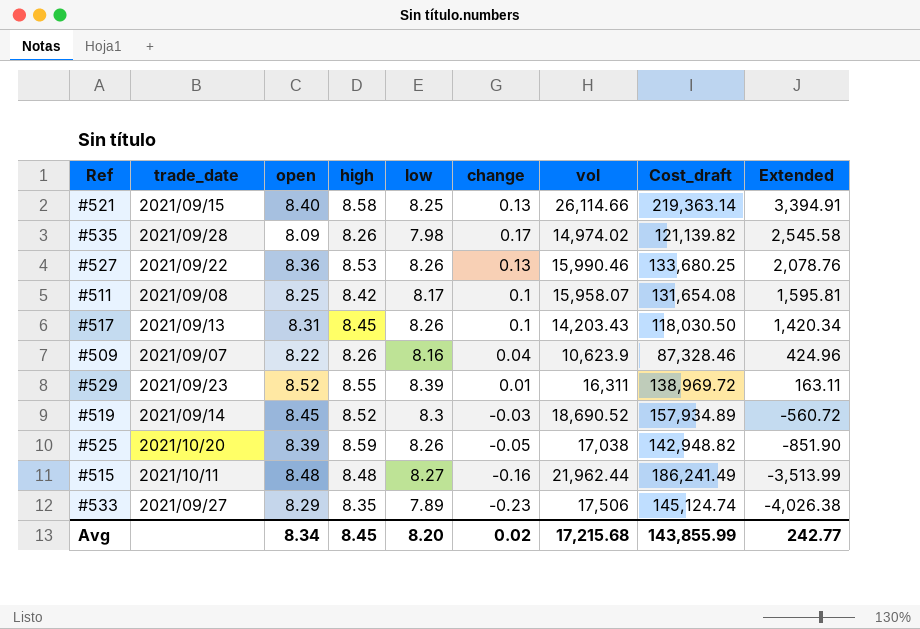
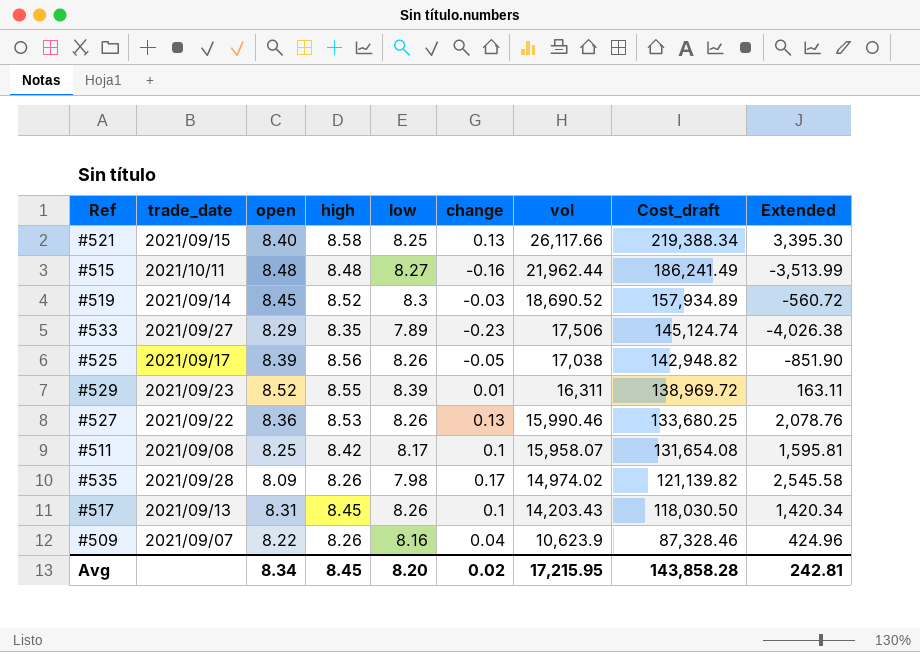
row order: Extended descending -> vol descending
#521 | vol: 26,114.66 -> 26,117.66
#521 | Cost_draft: 219,363.14 -> 219,388.34
#521 | Extended: 3,394.91 -> 3,395.30
#525 | trade_date: 2021/10/20 -> 2021/09/17
#525 | high: 8.59 -> 8.56
Avg | vol: 17,215.68 -> 17,215.95
Avg | Cost_draft: 143,855.99 -> 143,858.28
Avg | Extended: 242.77 -> 242.81

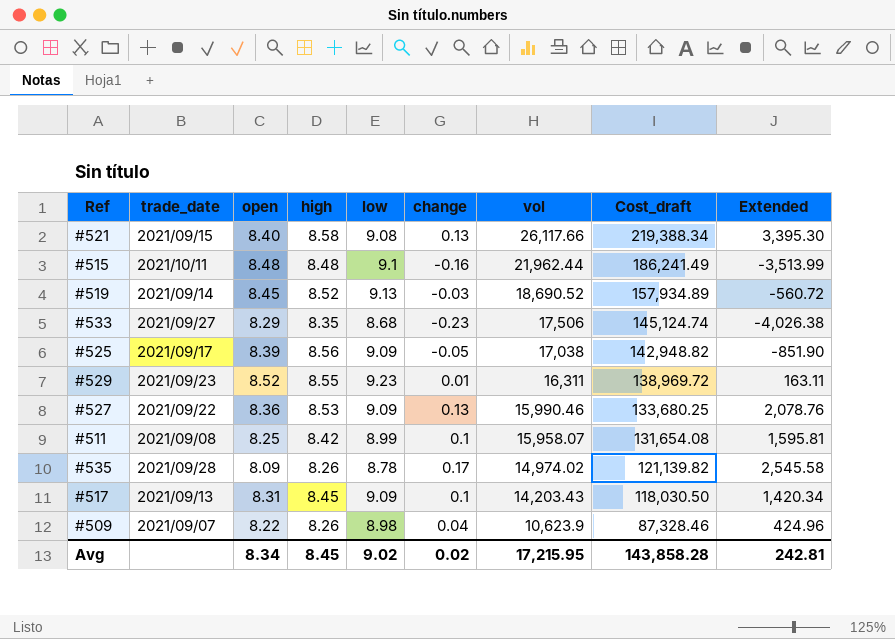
#521 | low: 8.25 -> 9.08
#515 | low: 8.27 -> 9.1
#519 | low: 8.3 -> 9.13
#533 | low: 7.89 -> 8.68
#525 | low: 8.26 -> 9.09
#529 | low: 8.39 -> 9.23
#527 | low: 8.26 -> 9.09
#511 | low: 8.17 -> 8.99
#535 | low: 7.98 -> 8.78
#517 | low: 8.26 -> 9.09
#509 | low: 8.16 -> 8.98
Avg | low: 8.20 -> 9.02

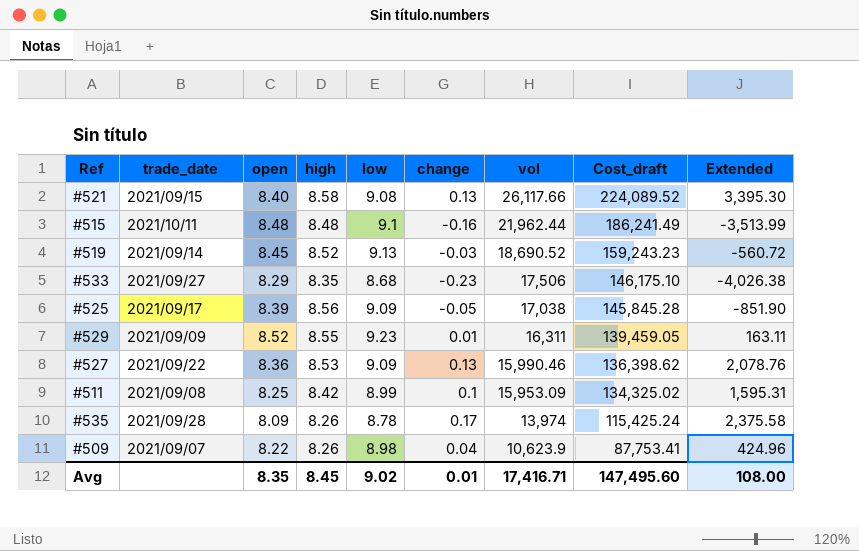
column Cost_draft | formula: [open] * [vol] -> [high] * [vol]
row #517: 2021/09/13 | 8.31 | 8.45 | 9.09 | 0.1 | 14,203.43 | 118,030.50 | 1,420.34 -> none
#529 | trade_date: 2021/09/23 -> 2021/09/09
#511 | vol: 15,958.07 -> 15,953.09
#511 | Extended: 1,595.81 -> 1,595.31
#535 | vol: 14,974.02 -> 13,974
#535 | Extended: 2,545.58 -> 2,375.58
Avg | open: 8.34 -> 8.35
Avg | change: 0.02 -> 0.01
Avg | vol: 17,215.95 -> 17,416.71
Avg | Cost_draft: 143,858.28 -> 147,495.60
Avg | Extended: 242.81 -> 108.00

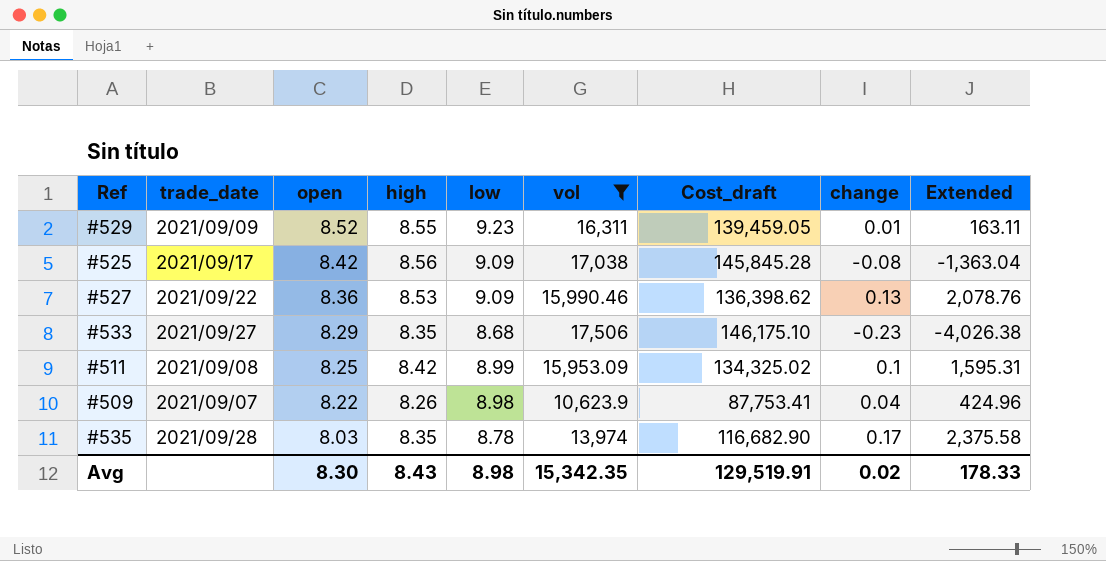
filter: none -> vol <= 17,506
row order: vol descending -> open descending
column change | position: 6 -> 8
#525 | open: 8.39 -> 8.42
#525 | change: -0.05 -> -0.08
#525 | Extended: -851.90 -> -1,363.04
#535 | open: 8.09 -> 8.03
#535 | high: 8.26 -> 8.35
#535 | Cost_draft: 115,425.24 -> 116,682.90
Avg | open: 8.35 -> 8.30
Avg | high: 8.45 -> 8.43
Avg | low: 9.02 -> 8.98
Avg | vol: 17,416.71 -> 15,342.35
Avg | Cost_draft: 147,495.60 -> 129,519.91
Avg | change: 0.01 -> 0.02
Avg | Extended: 108.00 -> 178.33

